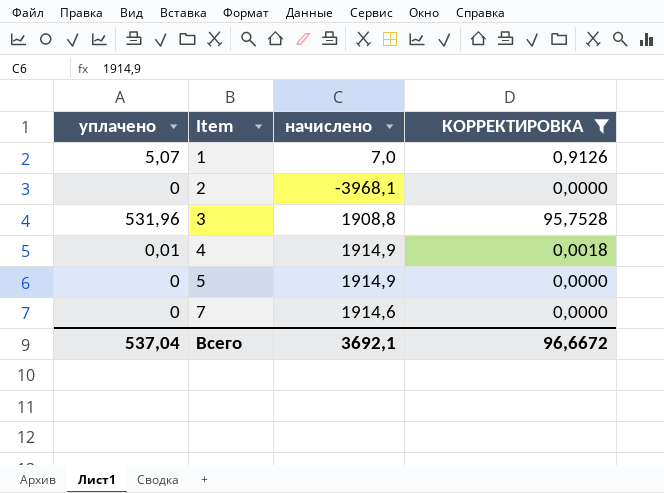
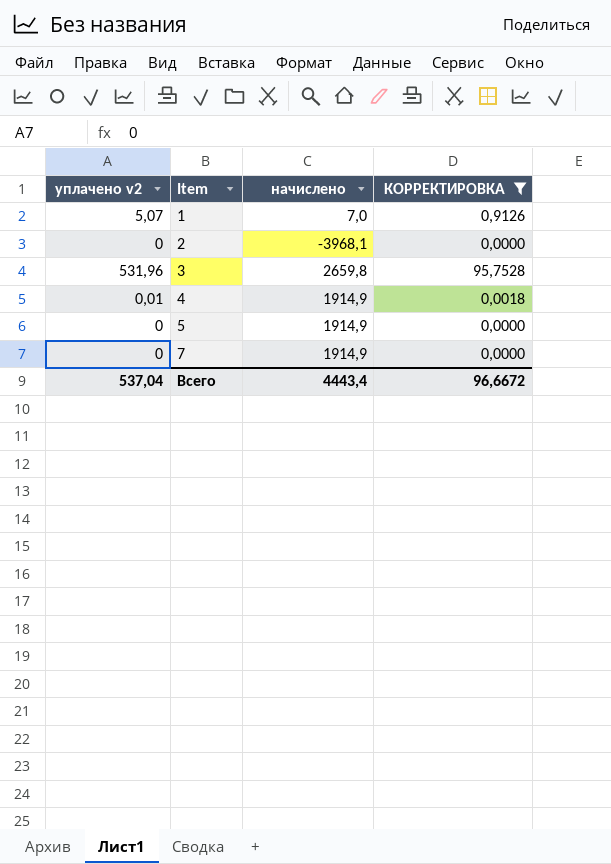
column name: уплачено -> уплачено v2
3 | начислено: 1908,8 -> 2659,8
7 | начислено: 1914,6 -> 1914,9
Всего | начислено: 3692,1 -> 4443,4

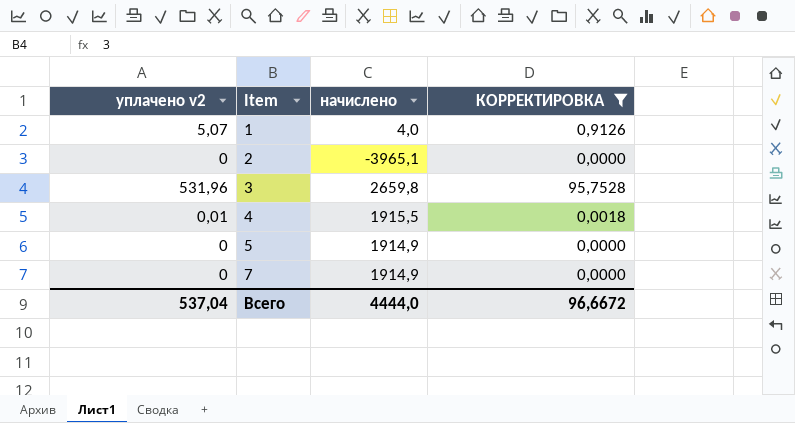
1 | начислено: 7,0 -> 4,0
2 | начислено: -3968,1 -> -3965,1
4 | начислено: 1914,9 -> 1915,5
Всего | начислено: 4443,4 -> 4444,0

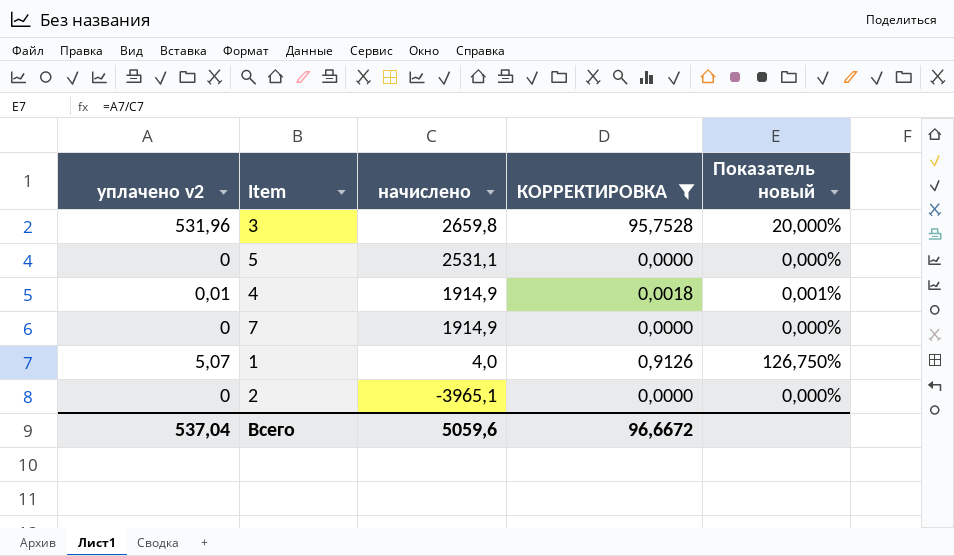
row order: Item ascending -> начислено descending
column Показатель новый | formula: none -> [уплачено v2] / [начислено]
5 | начислено: 1914,9 -> 2531,1
4 | начислено: 1915,5 -> 1914,9
Всего | начислено: 4444,0 -> 5059,6

